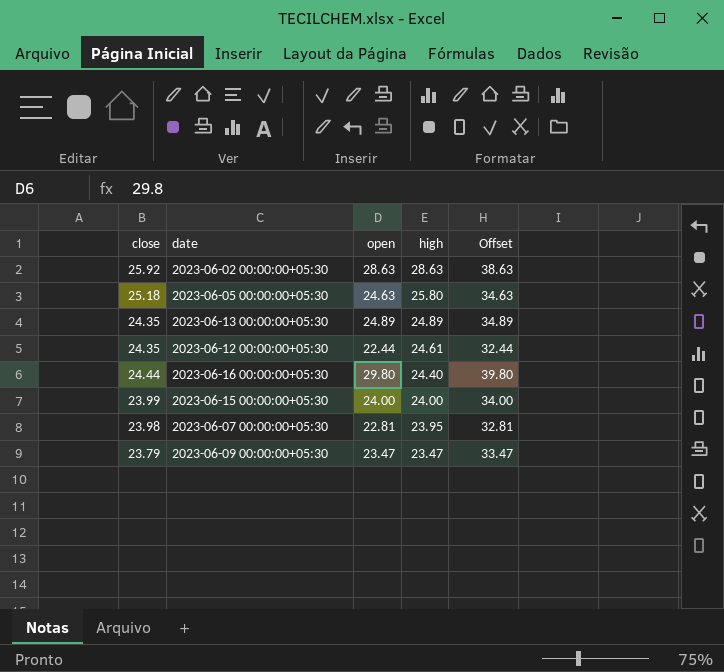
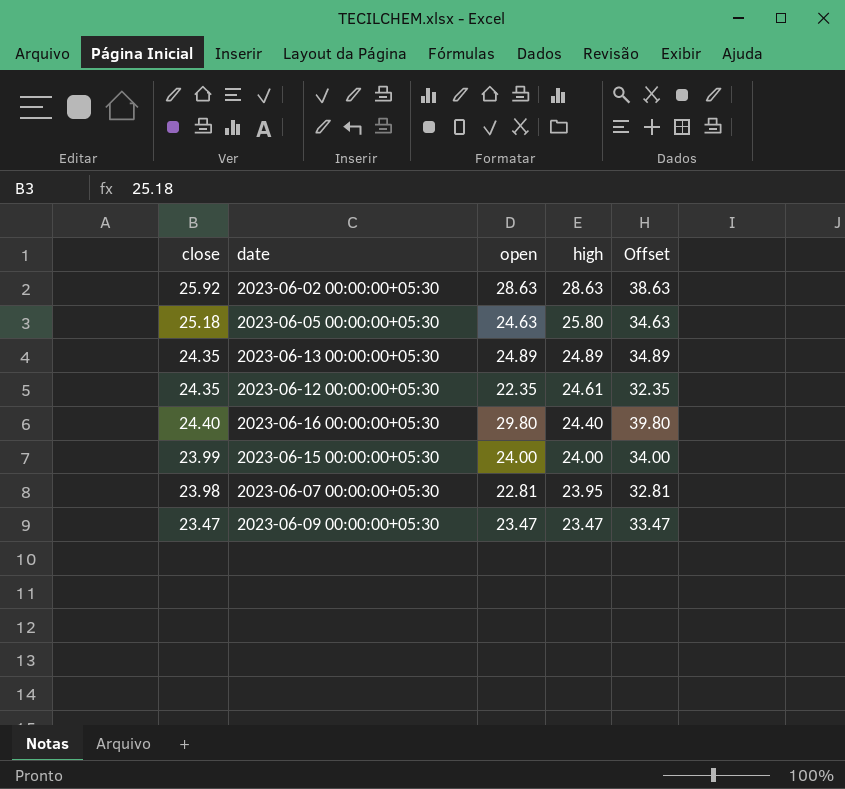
2023-06-12 00:00:00+05:30 | open: 22.44 -> 22.35
2023-06-12 00:00:00+05:30 | Offset: 32.44 -> 32.35
2023-06-16 00:00:00+05:30 | close: 24.44 -> 24.40
2023-06-09 00:00:00+05:30 | close: 23.79 -> 23.47

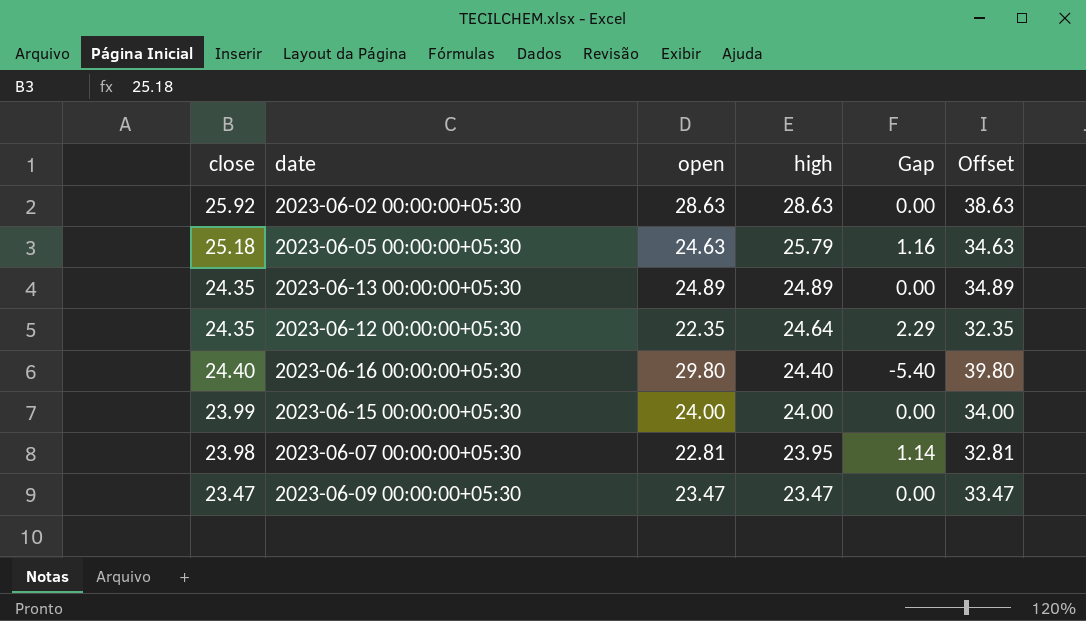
column Gap | formula: none -> [high] - [open]
2023-06-05 00:00:00+05:30 | high: 25.80 -> 25.79
2023-06-12 00:00:00+05:30 | high: 24.61 -> 24.64

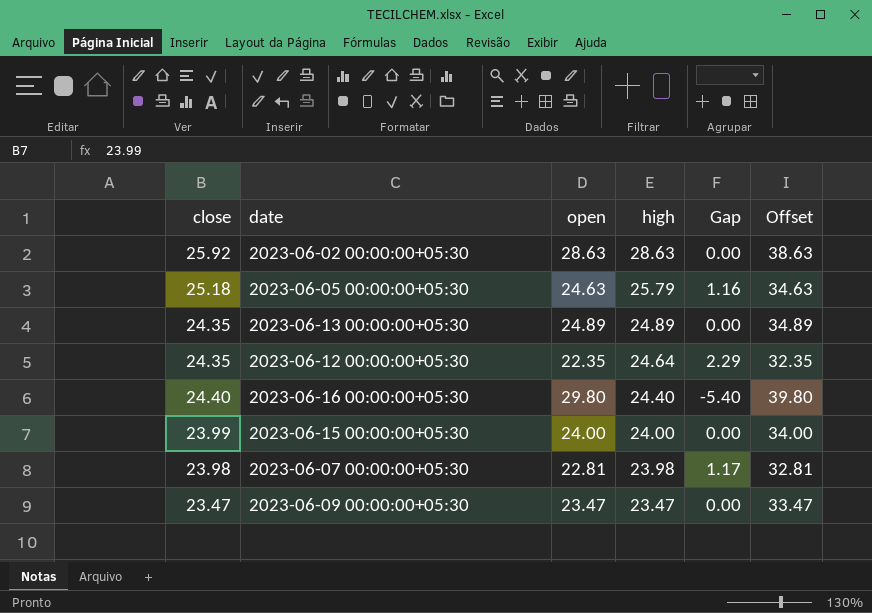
2023-06-07 00:00:00+05:30 | high: 23.95 -> 23.98
2023-06-07 00:00:00+05:30 | Gap: 1.14 -> 1.17

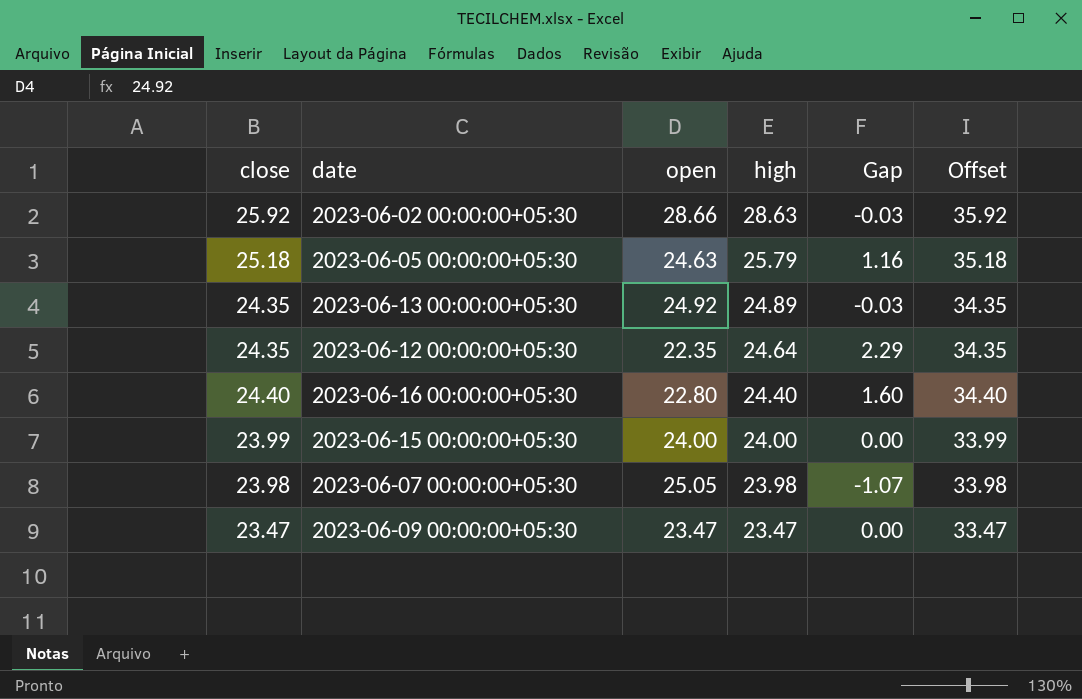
column Offset | formula: [open] + 10 -> [close] + 10
2023-06-02 00:00:00+05:30 | open: 28.63 -> 28.66
2023-06-02 00:00:00+05:30 | Gap: 0.00 -> -0.03
2023-06-13 00:00:00+05:30 | open: 24.89 -> 24.92
2023-06-13 00:00:00+05:30 | Gap: 0.00 -> -0.03
2023-06-16 00:00:00+05:30 | open: 29.80 -> 22.80
2023-06-16 00:00:00+05:30 | Gap: -5.40 -> 1.60
2023-06-07 00:00:00+05:30 | open: 22.81 -> 25.05
2023-06-07 00:00:00+05:30 | Gap: 1.17 -> -1.07

